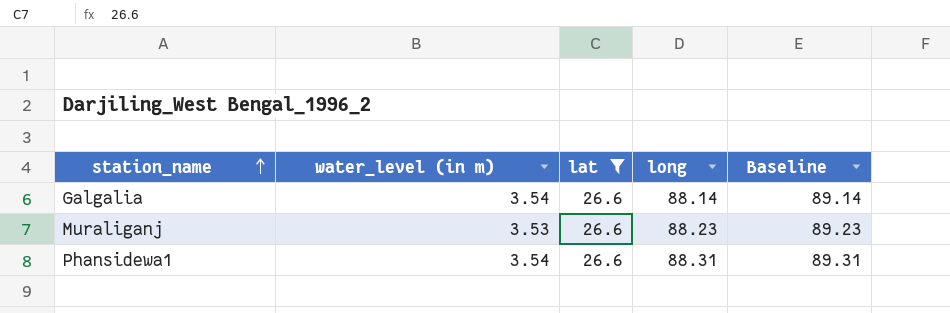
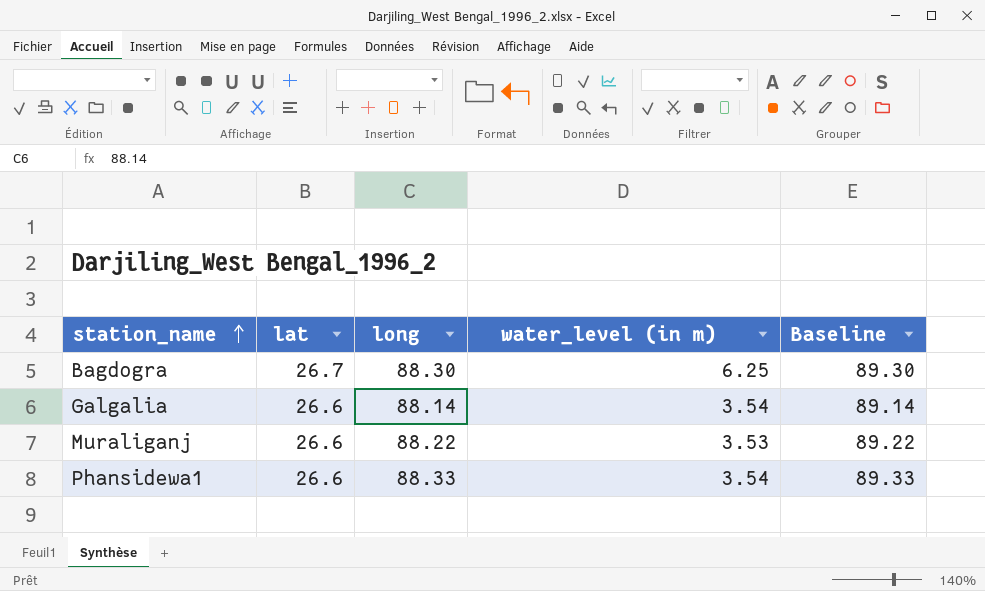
filter: lat = 26.6 -> none
column water_level (in m) | position: 2 -> 4
Muraliganj | long: 88.23 -> 88.22
Muraliganj | Baseline: 89.23 -> 89.22
Phansidewa1 | long: 88.31 -> 88.33
Phansidewa1 | Baseline: 89.31 -> 89.33

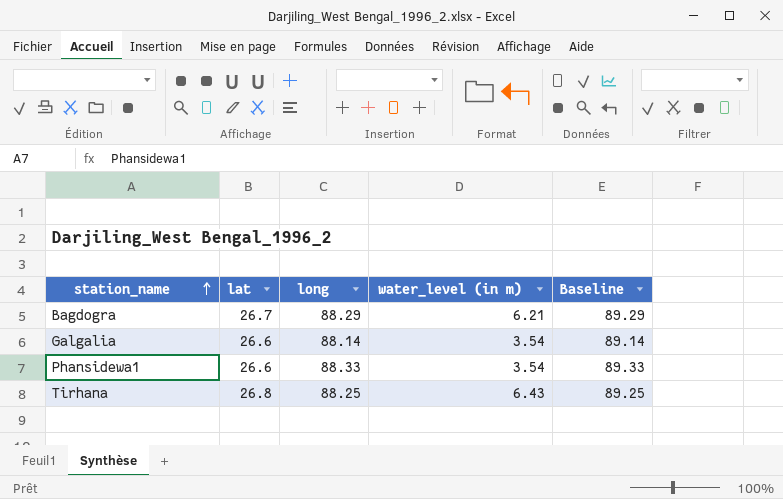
row Muraliganj: 26.6 | 88.22 | 3.53 | 89.22 -> none
Bagdogra | long: 88.30 -> 88.29
Bagdogra | water_level (in m): 6.25 -> 6.21
Bagdogra | Baseline: 89.30 -> 89.29
row Tirhana: none -> 26.8 | 88.25 | 6.43 | 89.25

